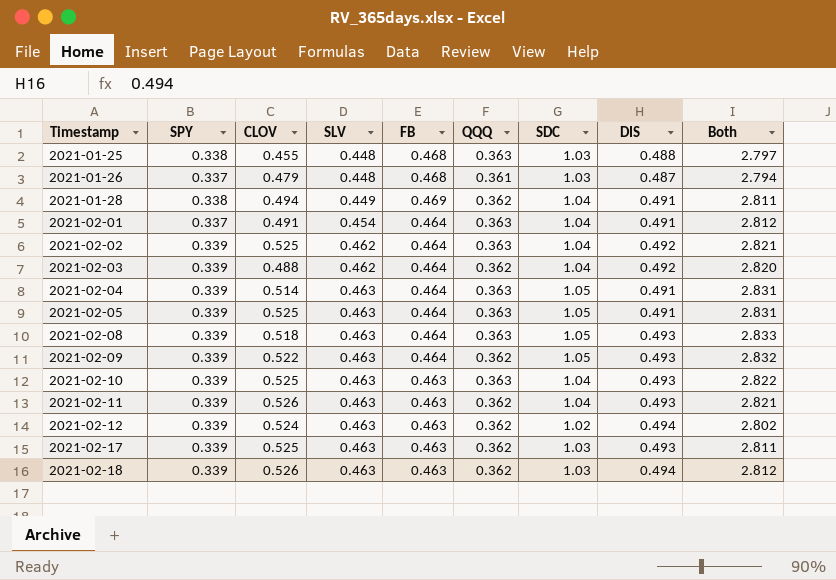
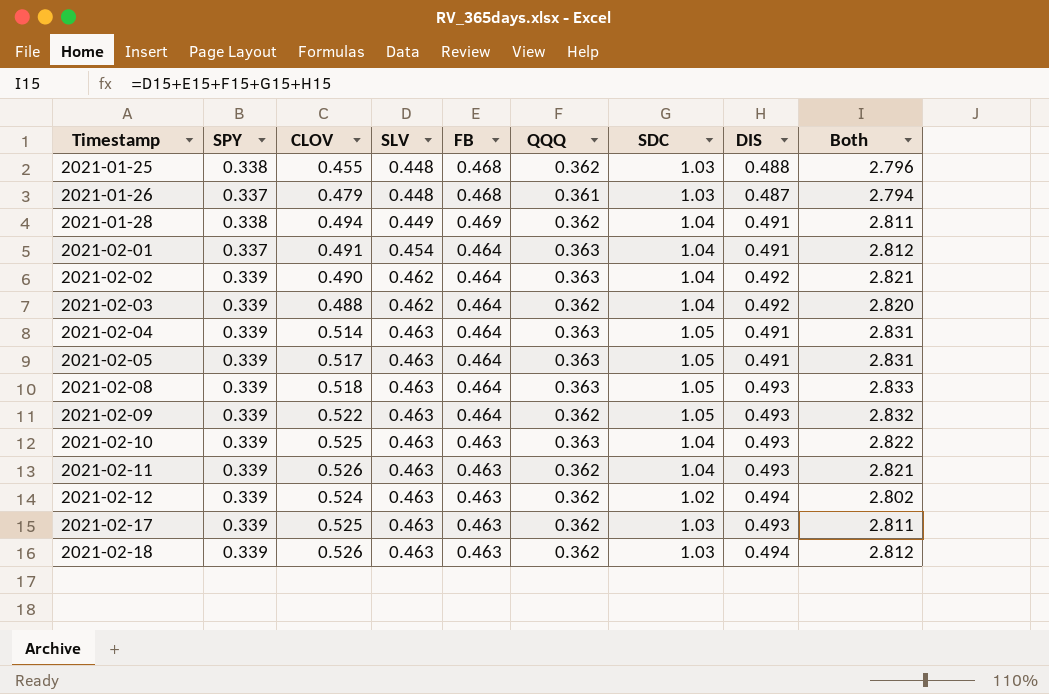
2021-01-25 | QQQ: 0.363 -> 0.362
2021-01-25 | Both: 2.797 -> 2.796
2021-02-02 | CLOV: 0.525 -> 0.490
2021-02-05 | CLOV: 0.525 -> 0.517

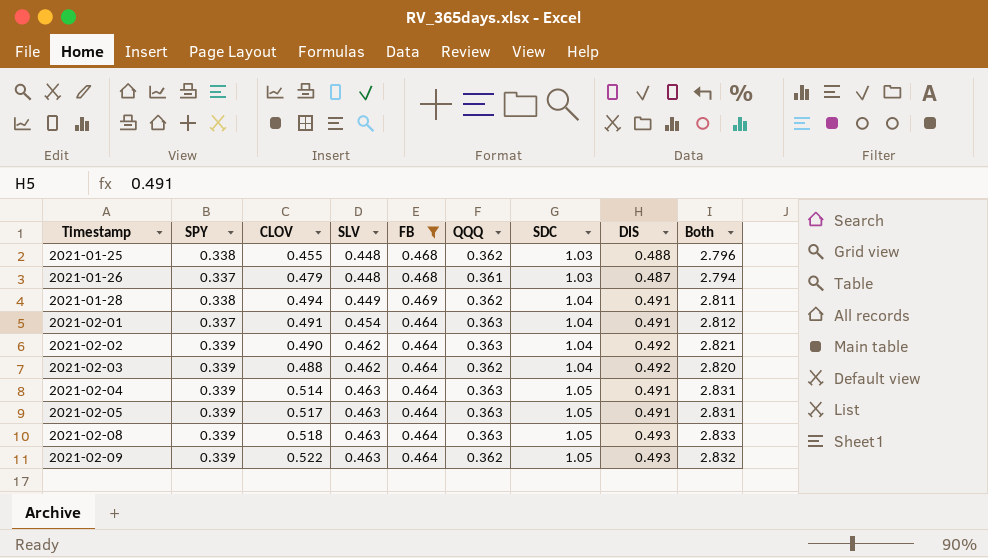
filter: none -> FB != 0.463

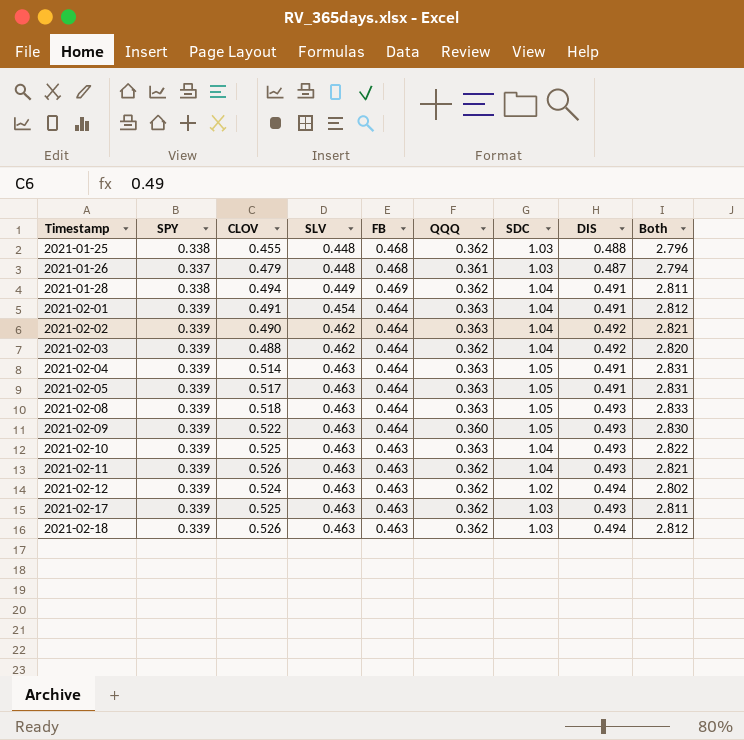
filter: FB != 0.463 -> none
2021-02-01 | SPY: 0.337 -> 0.339
2021-02-09 | QQQ: 0.362 -> 0.360
2021-02-09 | Both: 2.832 -> 2.830

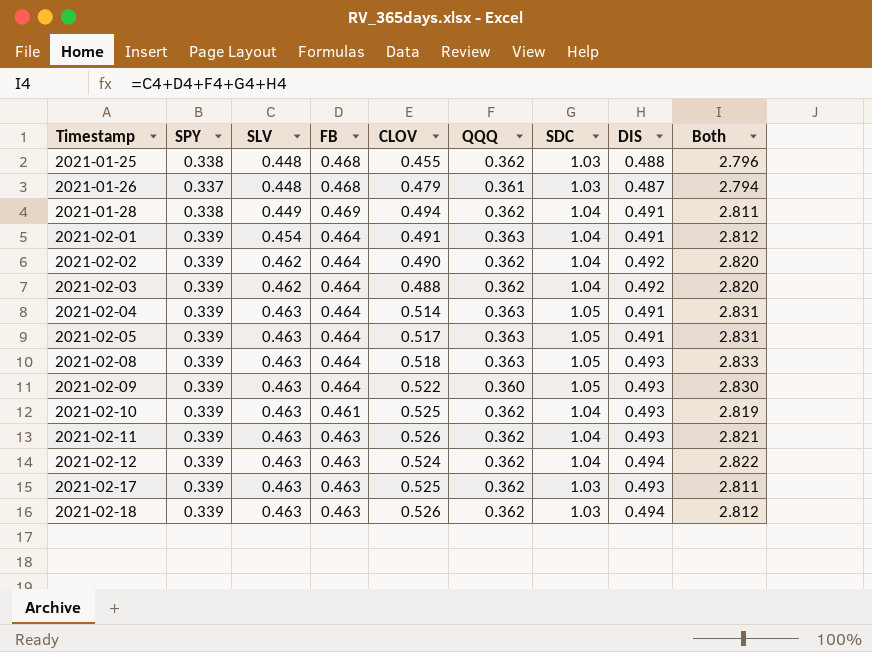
column CLOV | position: 3 -> 5
2021-02-02 | QQQ: 0.363 -> 0.362
2021-02-02 | Both: 2.821 -> 2.820
2021-02-10 | FB: 0.463 -> 0.461
2021-02-10 | QQQ: 0.363 -> 0.362
2021-02-10 | Both: 2.822 -> 2.819
2021-02-12 | SDC: 1.02 -> 1.04
2021-02-12 | Both: 2.802 -> 2.822

